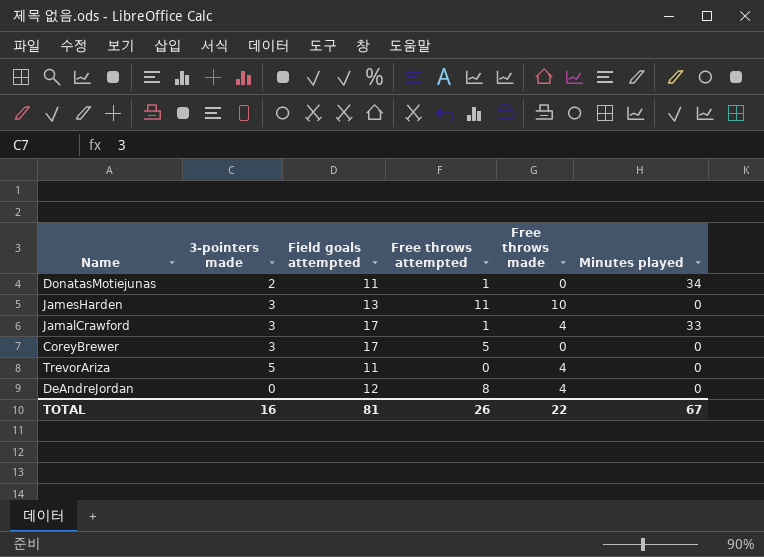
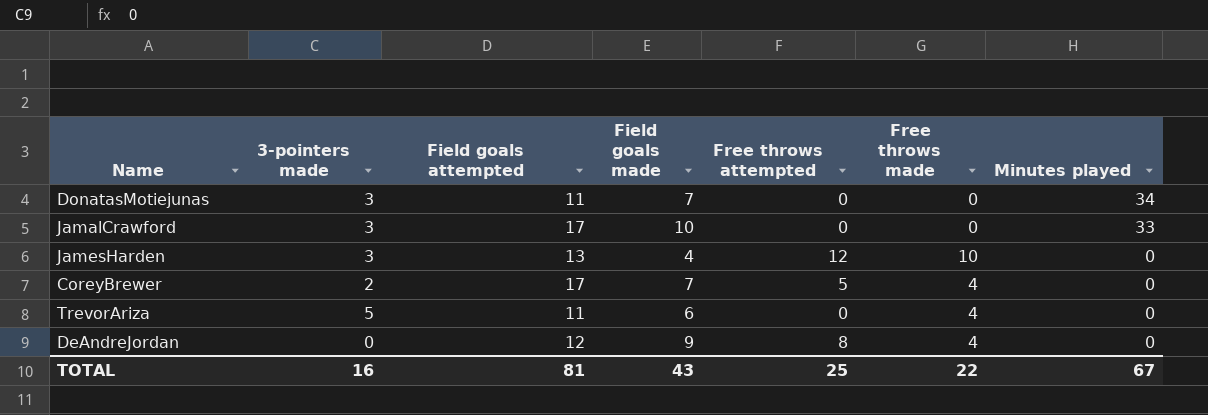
row order: none -> Minutes played descending
column Field goals made | position: none -> 4
DonatasMotiejunas | 3-pointers made: 2 -> 3
DonatasMotiejunas | Free throws attempted: 1 -> 0
JamalCrawford | Free throws attempted: 1 -> 0
JamalCrawford | Free throws made: 4 -> 0
JamesHarden | Free throws attempted: 11 -> 12
CoreyBrewer | 3-pointers made: 3 -> 2
CoreyBrewer | Free throws made: 0 -> 4
TOTAL | Free throws attempted: 26 -> 25

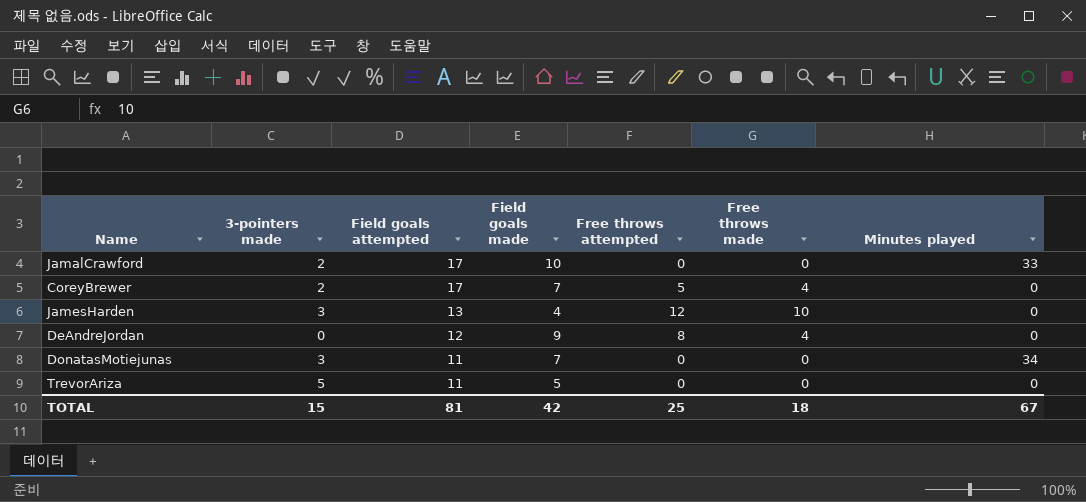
row order: Minutes played descending -> Field goals attempted descending
JamalCrawford | 3-pointers made: 3 -> 2
TrevorAriza | Field goals made: 6 -> 5
TrevorAriza | Free throws made: 4 -> 0
TOTAL | 3-pointers made: 16 -> 15
TOTAL | Field goals made: 43 -> 42
TOTAL | Free throws made: 22 -> 18

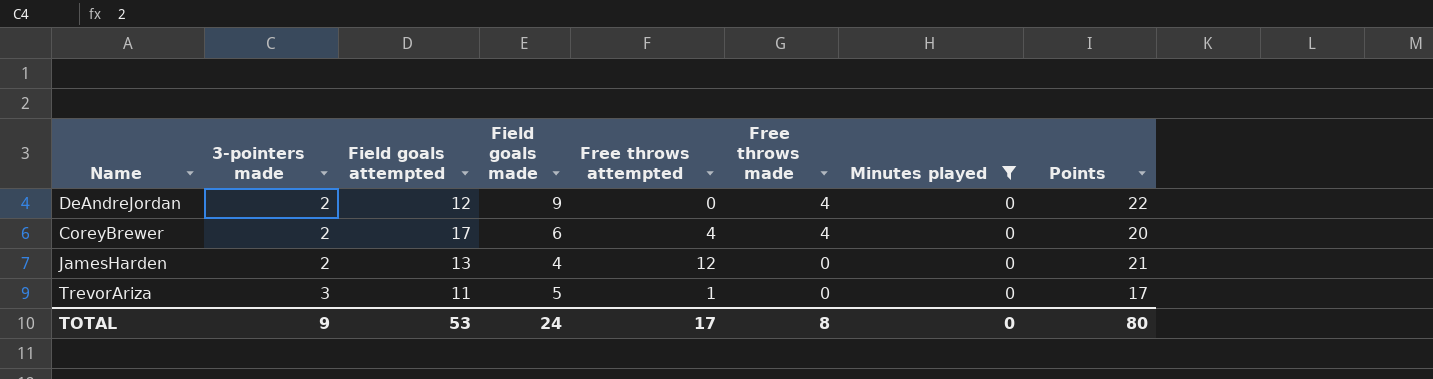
filter: none -> Minutes played = 0
row order: Field goals attempted descending -> 3-pointers made ascending
column Points | position: none -> 8
DeAndreJordan | 3-pointers made: 0 -> 2
DeAndreJordan | Free throws attempted: 8 -> 0
CoreyBrewer | Field goals made: 7 -> 6
CoreyBrewer | Free throws attempted: 5 -> 4
JamesHarden | 3-pointers made: 3 -> 2
JamesHarden | Free throws made: 10 -> 0
TrevorAriza | 3-pointers made: 5 -> 3
TrevorAriza | Free throws attempted: 0 -> 1
TOTAL | 3-pointers made: 15 -> 9
TOTAL | Field goals attempted: 81 -> 53
TOTAL | Field goals made: 42 -> 24
TOTAL | Free throws attempted: 25 -> 17
TOTAL | Free throws made: 18 -> 8
TOTAL | Minutes played: 67 -> 0

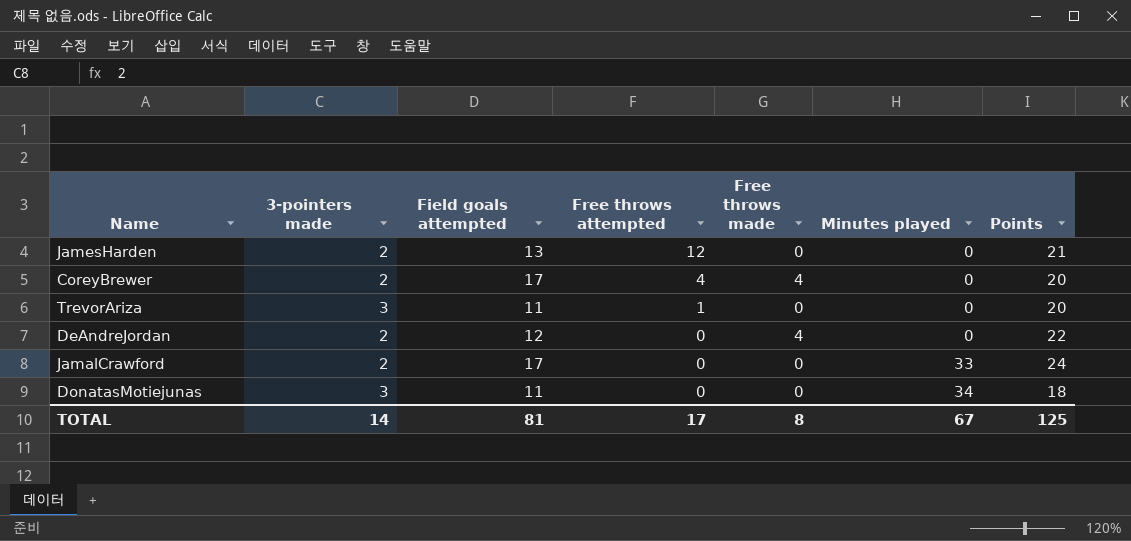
filter: Minutes played = 0 -> none
row order: 3-pointers made ascending -> Free throws attempted descending
column Field goals made | position: 4 -> none
TrevorAriza | Points: 17 -> 20
TOTAL | 3-pointers made: 9 -> 14
TOTAL | Field goals attempted: 53 -> 81
TOTAL | Minutes played: 0 -> 67
TOTAL | Points: 80 -> 125

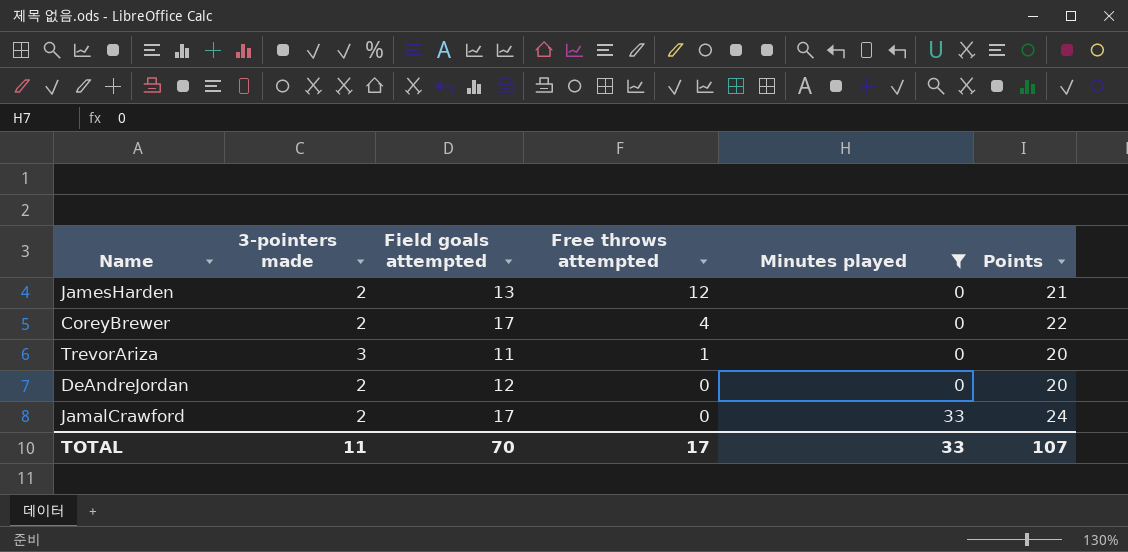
filter: none -> Minutes played != 34
column Free throws made | position: 5 -> none
CoreyBrewer | Points: 20 -> 22
DeAndreJordan | Points: 22 -> 20
TOTAL | 3-pointers made: 14 -> 11
TOTAL | Field goals attempted: 81 -> 70
TOTAL | Minutes played: 67 -> 33
TOTAL | Points: 125 -> 107

